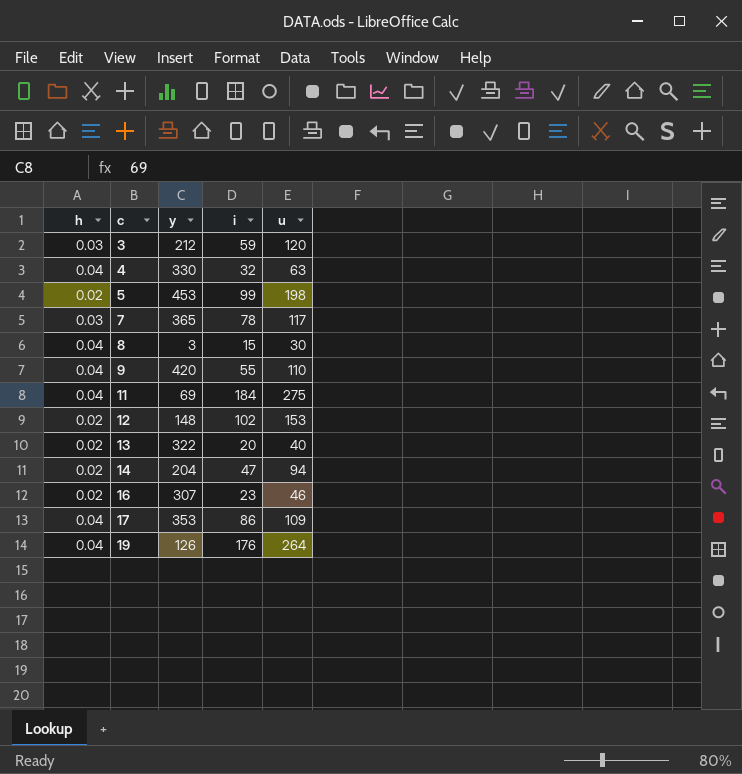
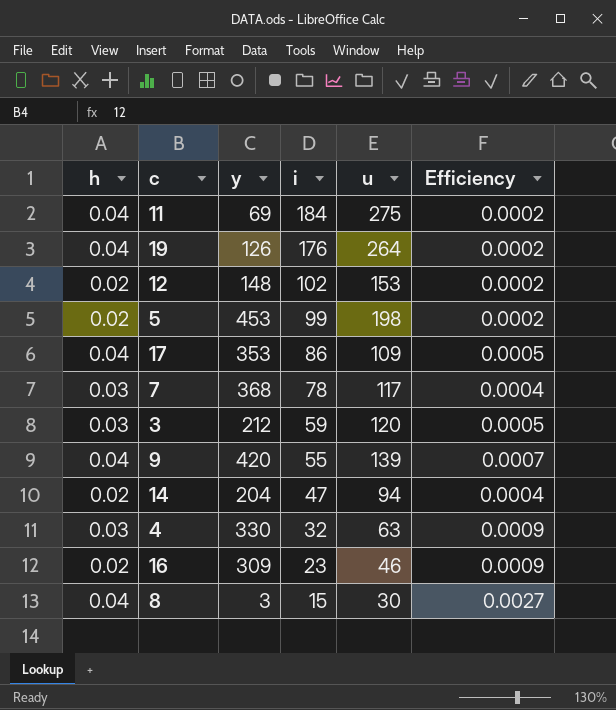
row order: c ascending -> i descending
column Efficiency | formula: none -> [h] / [i]
row 13: 0.02 | 322 | 20 | 40 -> none
7 | y: 365 -> 368
9 | u: 110 -> 139
4 | h: 0.04 -> 0.03
16 | y: 307 -> 309

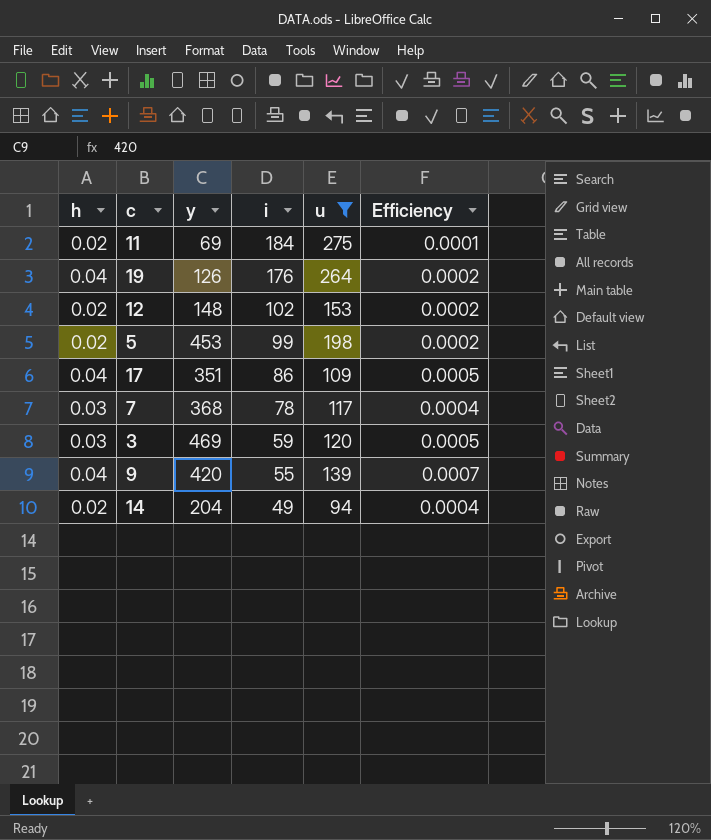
filter: none -> u >= 94
11 | h: 0.04 -> 0.02
11 | Efficiency: 0.0002 -> 0.0001
17 | y: 353 -> 351
3 | y: 212 -> 469
14 | i: 47 -> 49

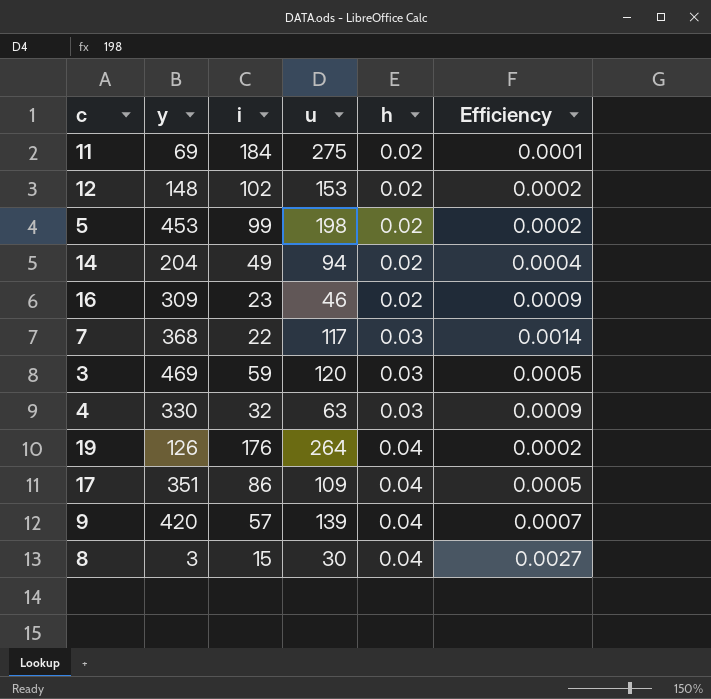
filter: u >= 94 -> none
row order: i descending -> h ascending
column h | position: 1 -> 5
7 | i: 78 -> 22
7 | Efficiency: 0.0004 -> 0.0014
9 | i: 55 -> 57

